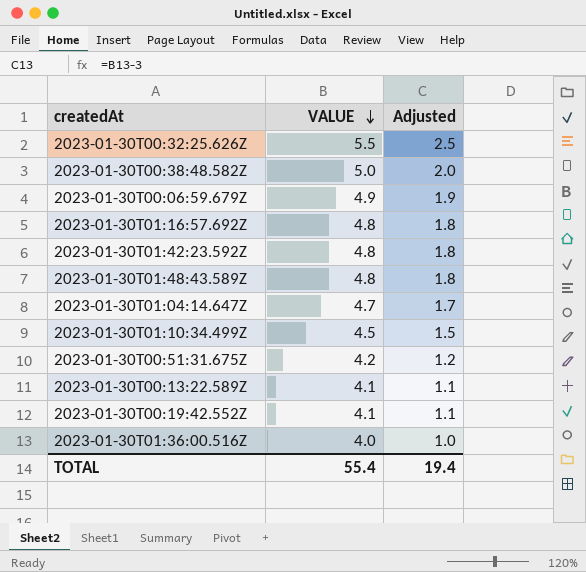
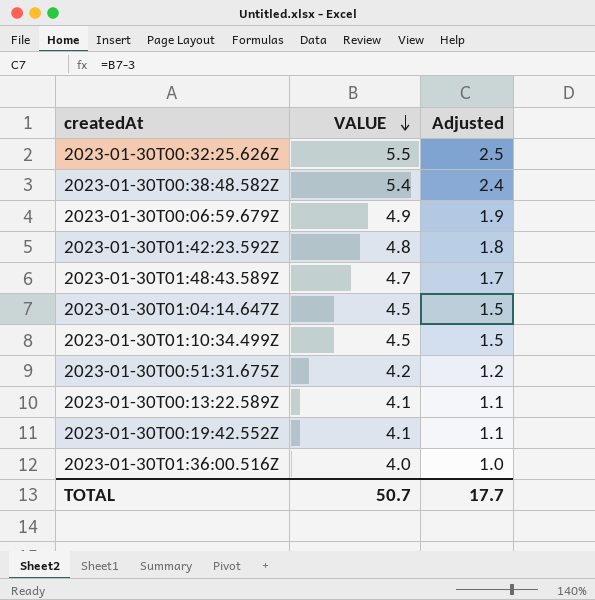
row 2023-01-30T01:16:57.692Z: 4.8 | 1.8 -> none
2023-01-30T00:38:48.582Z | VALUE: 5.0 -> 5.4
2023-01-30T00:38:48.582Z | Adjusted: 2.0 -> 2.4
2023-01-30T01:48:43.589Z | VALUE: 4.8 -> 4.7
2023-01-30T01:48:43.589Z | Adjusted: 1.8 -> 1.7
2023-01-30T01:04:14.647Z | VALUE: 4.7 -> 4.5
2023-01-30T01:04:14.647Z | Adjusted: 1.7 -> 1.5
TOTAL | VALUE: 55.4 -> 50.7
TOTAL | Adjusted: 19.4 -> 17.7

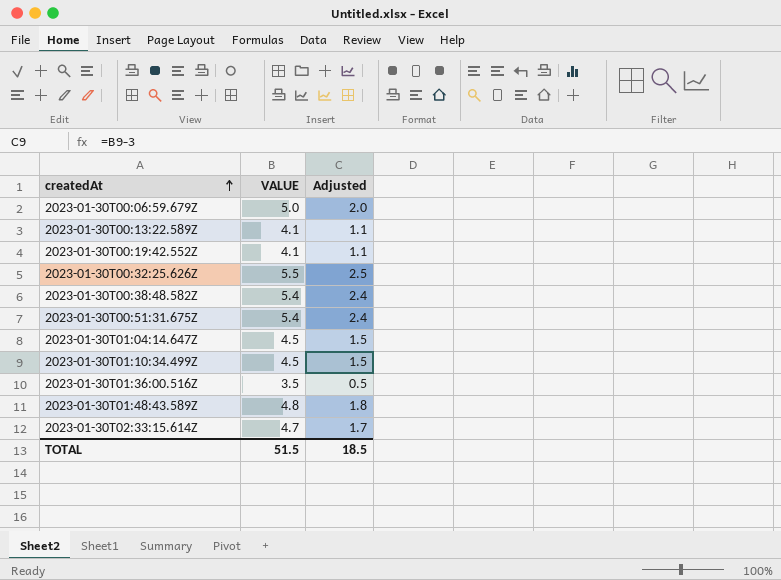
row order: VALUE descending -> createdAt ascending
row 2023-01-30T01:42:23.592Z: 4.8 | 1.8 -> none
2023-01-30T00:06:59.679Z | VALUE: 4.9 -> 5.0
2023-01-30T00:06:59.679Z | Adjusted: 1.9 -> 2.0
2023-01-30T00:51:31.675Z | VALUE: 4.2 -> 5.4
2023-01-30T00:51:31.675Z | Adjusted: 1.2 -> 2.4
2023-01-30T01:36:00.516Z | VALUE: 4.0 -> 3.5
2023-01-30T01:36:00.516Z | Adjusted: 1.0 -> 0.5
2023-01-30T01:48:43.589Z | VALUE: 4.7 -> 4.8
2023-01-30T01:48:43.589Z | Adjusted: 1.7 -> 1.8
row 2023-01-30T02:33:15.614Z: none -> 4.7 | 1.7
TOTAL | VALUE: 50.7 -> 51.5
TOTAL | Adjusted: 17.7 -> 18.5

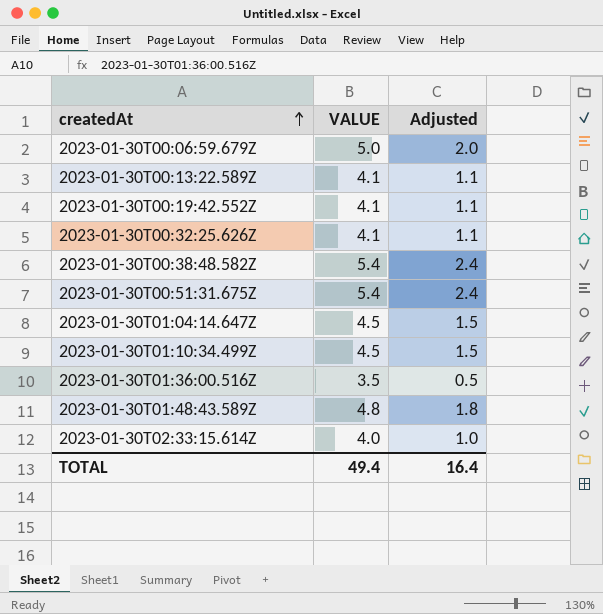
2023-01-30T00:32:25.626Z | VALUE: 5.5 -> 4.1
2023-01-30T00:32:25.626Z | Adjusted: 2.5 -> 1.1
2023-01-30T02:33:15.614Z | VALUE: 4.7 -> 4.0
2023-01-30T02:33:15.614Z | Adjusted: 1.7 -> 1.0
TOTAL | VALUE: 51.5 -> 49.4
TOTAL | Adjusted: 18.5 -> 16.4

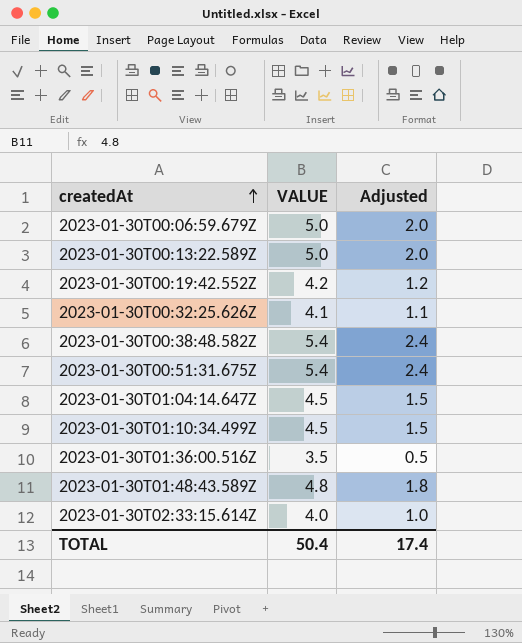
2023-01-30T00:13:22.589Z | VALUE: 4.1 -> 5.0
2023-01-30T00:13:22.589Z | Adjusted: 1.1 -> 2.0
2023-01-30T00:19:42.552Z | VALUE: 4.1 -> 4.2
2023-01-30T00:19:42.552Z | Adjusted: 1.1 -> 1.2
TOTAL | VALUE: 49.4 -> 50.4
TOTAL | Adjusted: 16.4 -> 17.4

